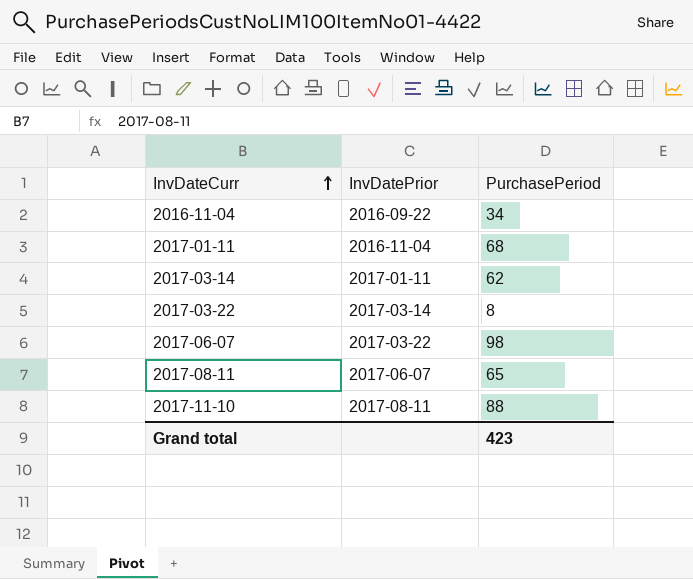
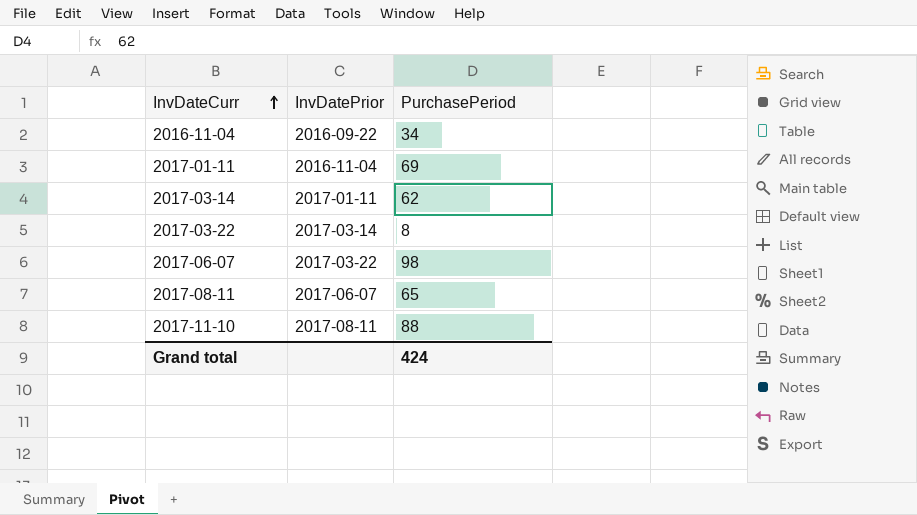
2017-01-11 | PurchasePeriod: 68 -> 69
Grand total | PurchasePeriod: 423 -> 424

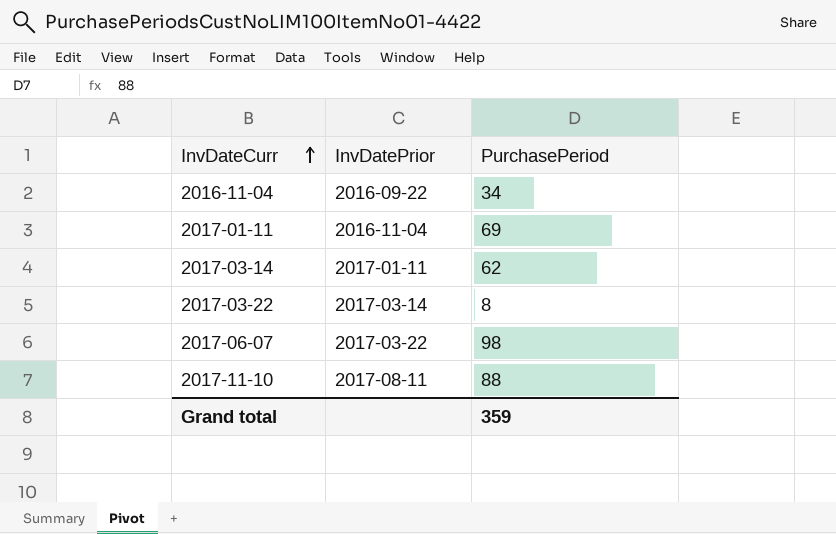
row 2017-08-11: 2017-06-07 | 65 -> none
Grand total | PurchasePeriod: 424 -> 359

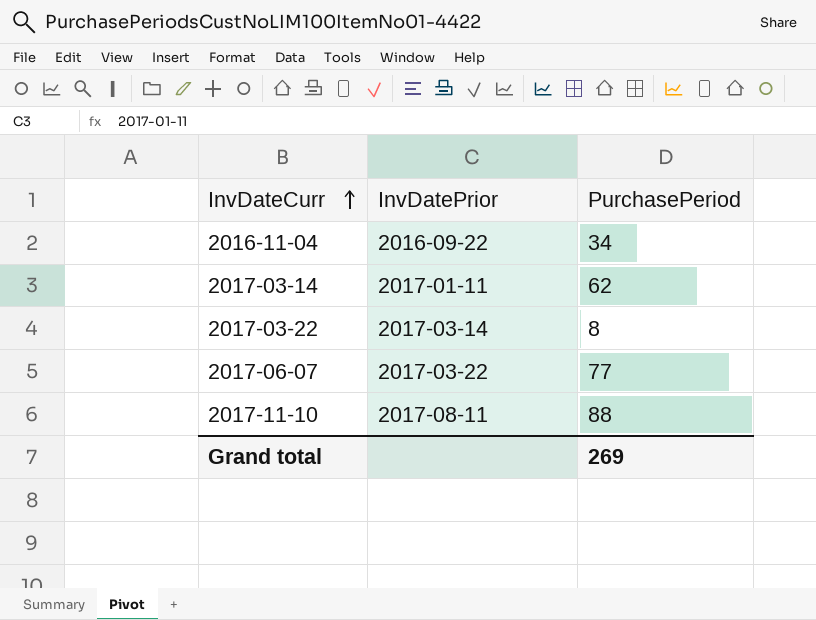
row 2017-01-11: 2016-11-04 | 69 -> none
2017-06-07 | PurchasePeriod: 98 -> 77
Grand total | PurchasePeriod: 359 -> 269

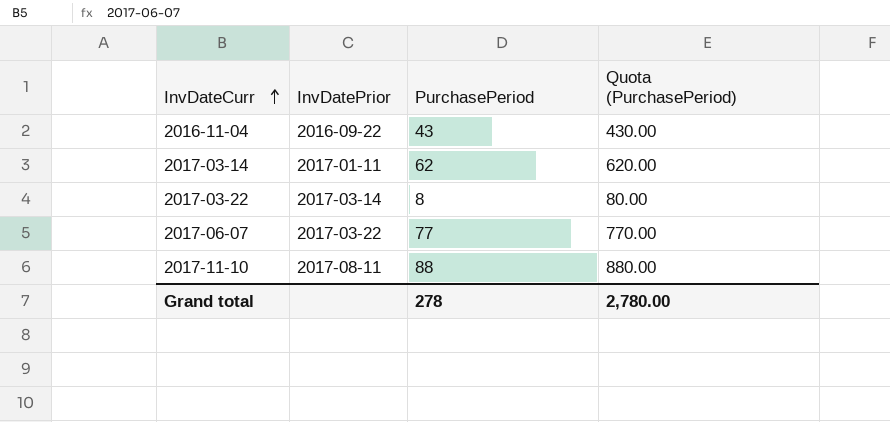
column Quota (PurchasePeriod) | formula: none -> [PurchasePeriod] * 10
2016-11-04 | PurchasePeriod: 34 -> 43
Grand total | PurchasePeriod: 269 -> 278

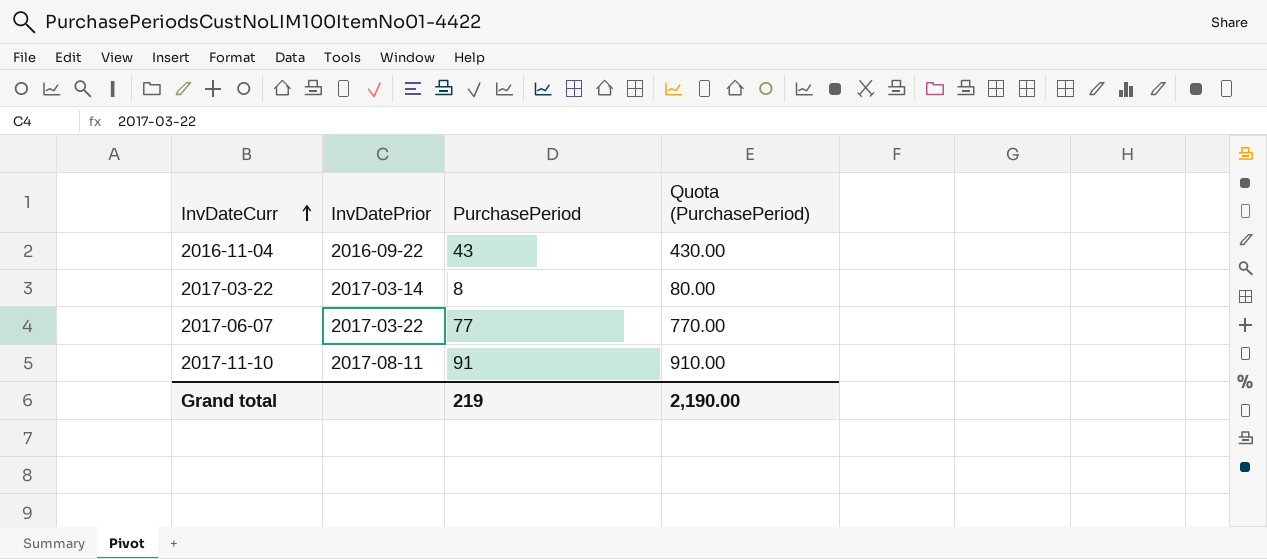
row 2017-03-14: 2017-01-11 | 62 | 620.00 -> none
2017-11-10 | PurchasePeriod: 88 -> 91
2017-11-10 | Quota (PurchasePeriod): 880.00 -> 910.00
Grand total | PurchasePeriod: 278 -> 219
Grand total | Quota (PurchasePeriod): 2,780.00 -> 2,190.00

